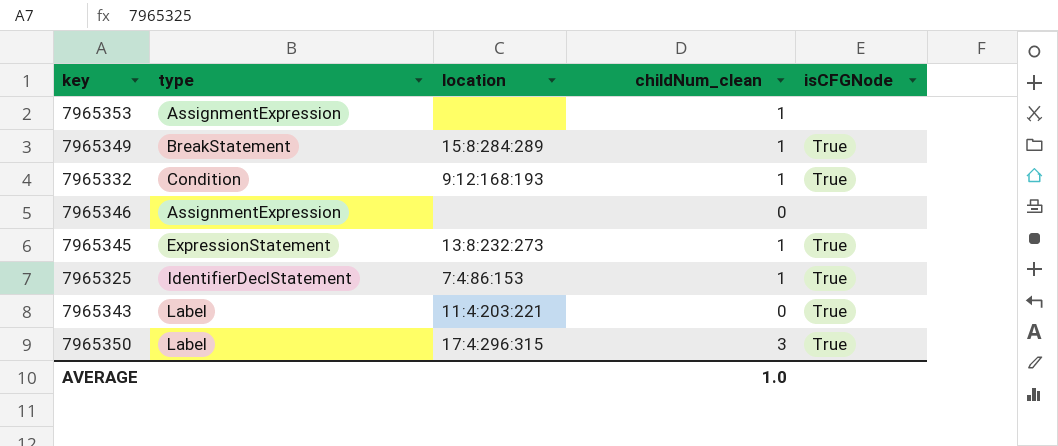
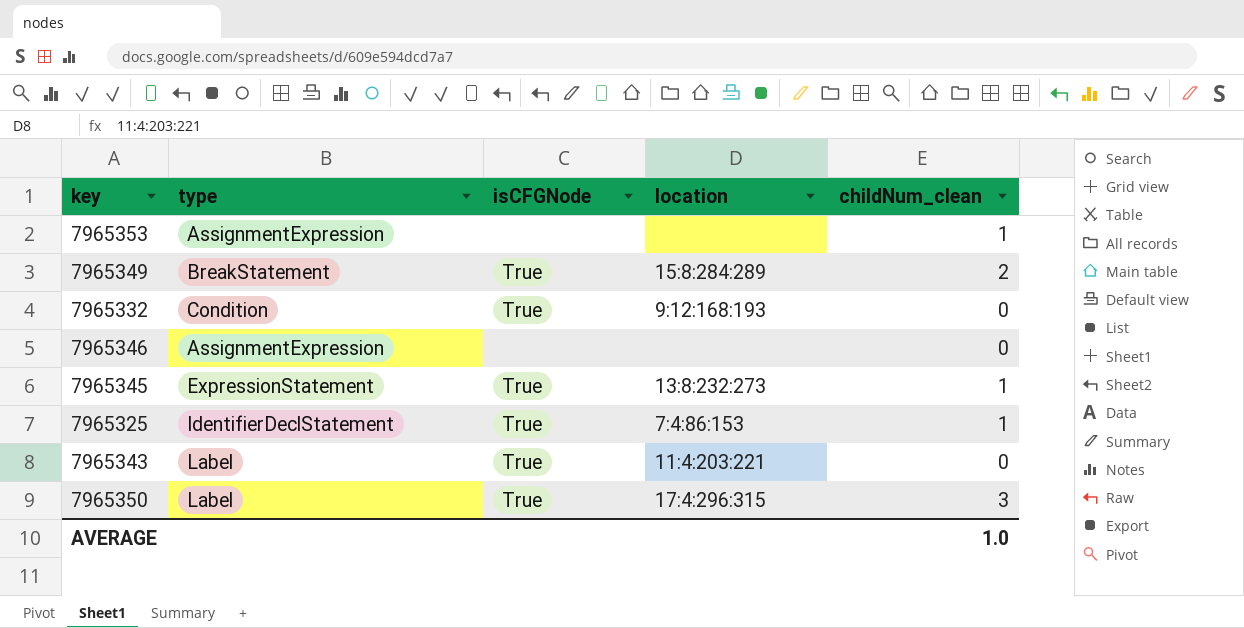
column isCFGNode | position: 5 -> 3
7965349 | childNum_clean: 1 -> 2
7965332 | childNum_clean: 1 -> 0

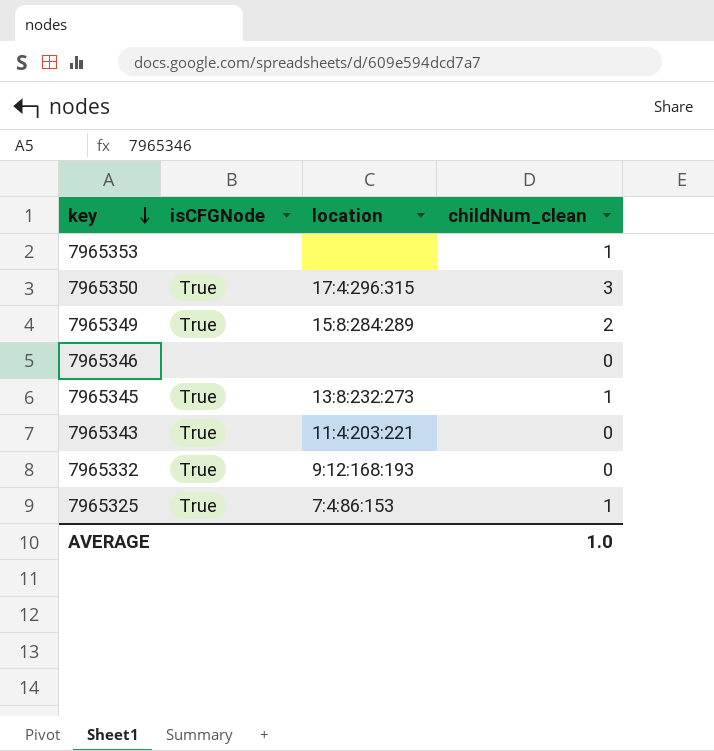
row order: none -> key descending
column type | position: 2 -> none

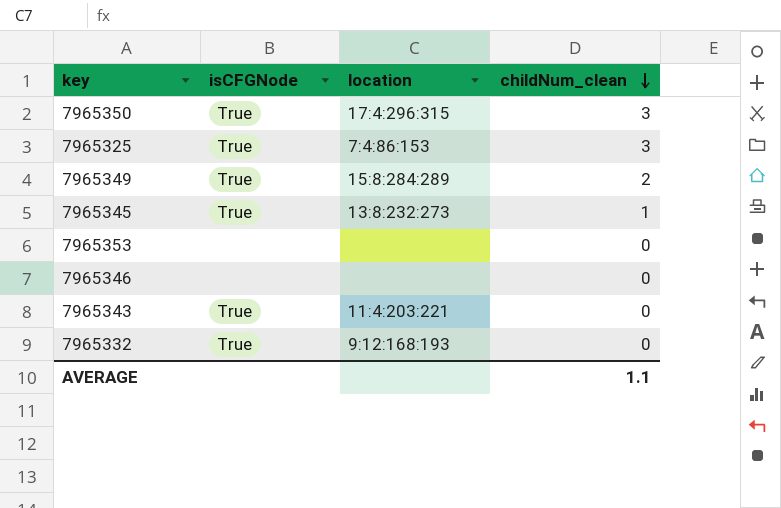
row order: key descending -> childNum_clean descending
7965325 | childNum_clean: 1 -> 3
7965353 | childNum_clean: 1 -> 0
AVERAGE | childNum_clean: 1.0 -> 1.1

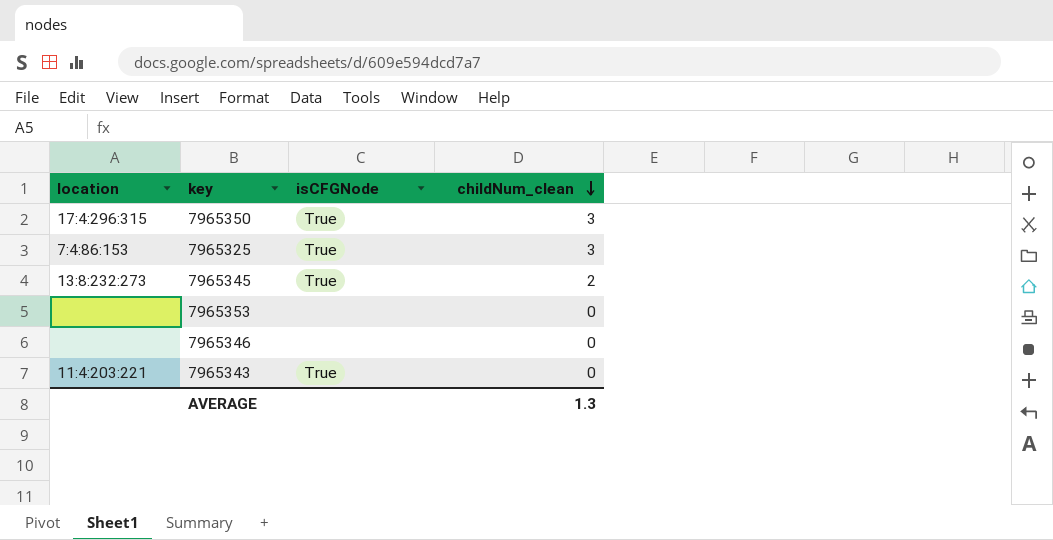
column location | position: 3 -> 1
row 7965349: True | 15:8:284:289 | 2 -> none
row 7965332: True | 9:12:168:193 | 0 -> none
7965345 | childNum_clean: 1 -> 2
AVERAGE | childNum_clean: 1.1 -> 1.3

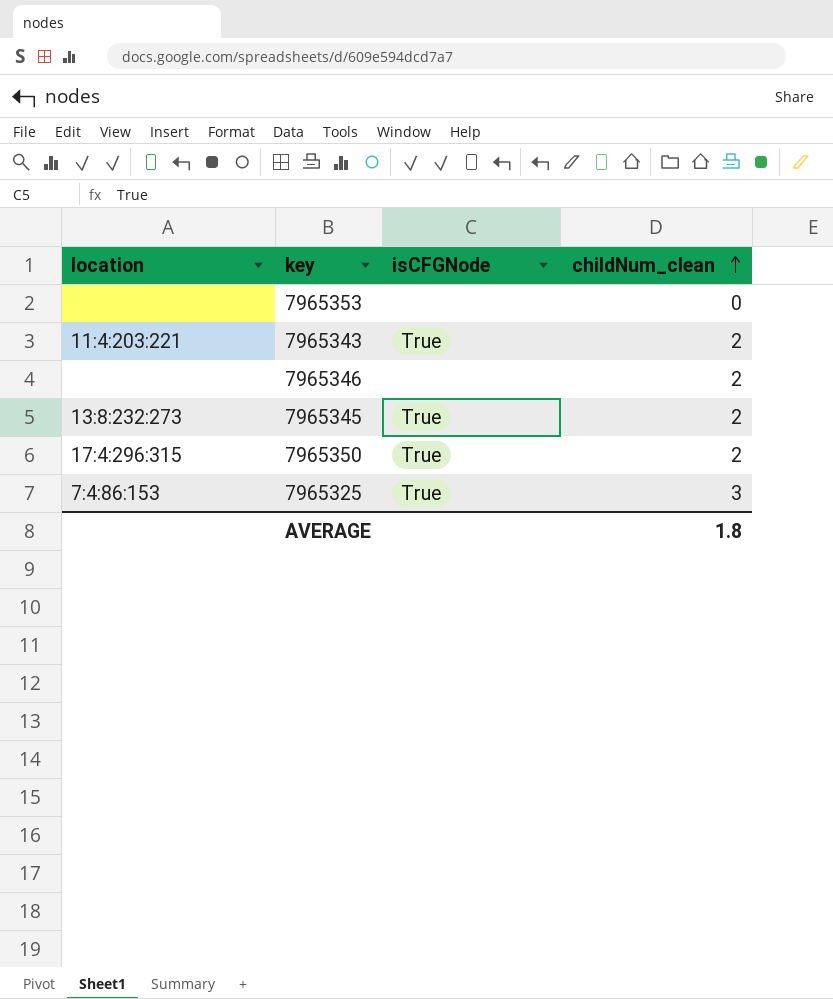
row order: childNum_clean descending -> childNum_clean ascending
7965343 | childNum_clean: 0 -> 2
7965346 | childNum_clean: 0 -> 2
7965350 | childNum_clean: 3 -> 2
AVERAGE | childNum_clean: 1.3 -> 1.8

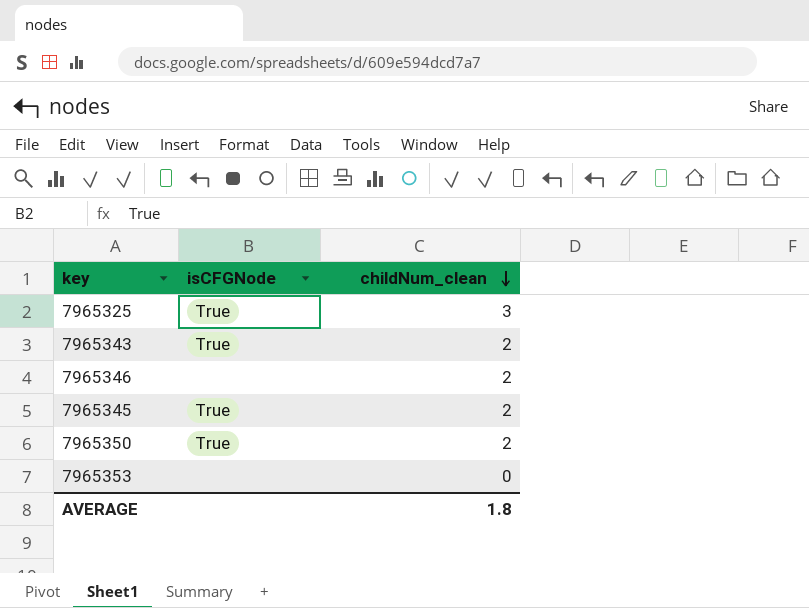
row order: childNum_clean ascending -> childNum_clean descending
column location | position: 1 -> none

